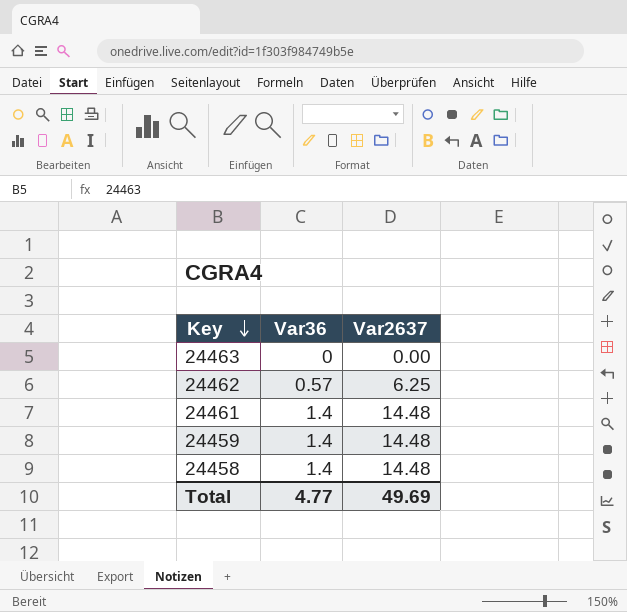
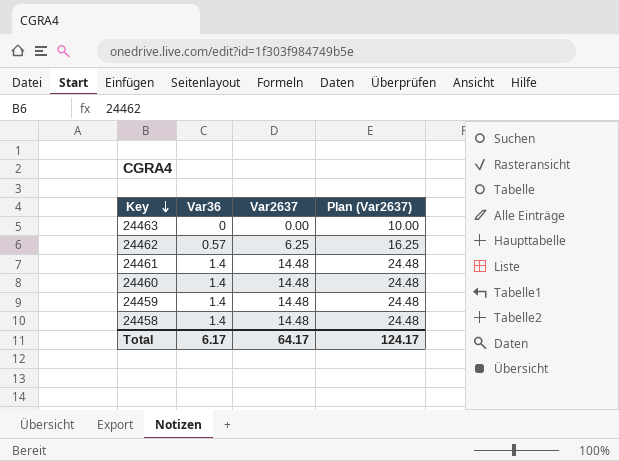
column Plan (Var2637) | formula: none -> [Var2637] + 10
row 24460: none -> 1.4 | 14.48 | 24.48
Total | Var36: 4.77 -> 6.17
Total | Var2637: 49.69 -> 64.17

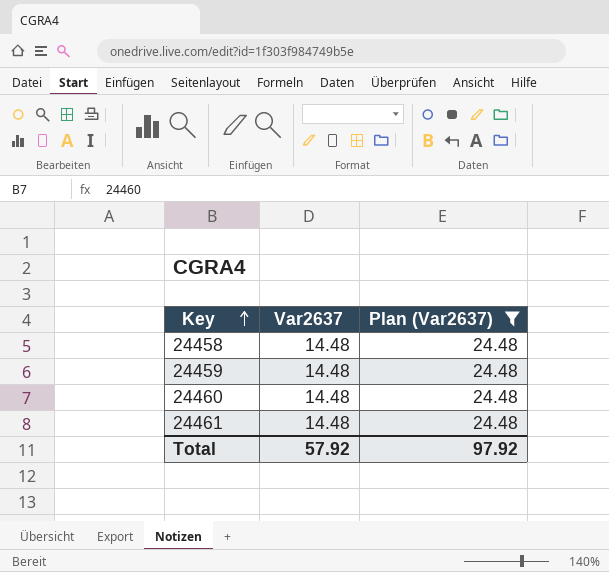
filter: none -> Plan (Var2637) = 24.48
row order: Key descending -> Key ascending
column Var36 | position: 2 -> none
Total | Var2637: 64.17 -> 57.92
Total | Plan (Var2637): 124.17 -> 97.92

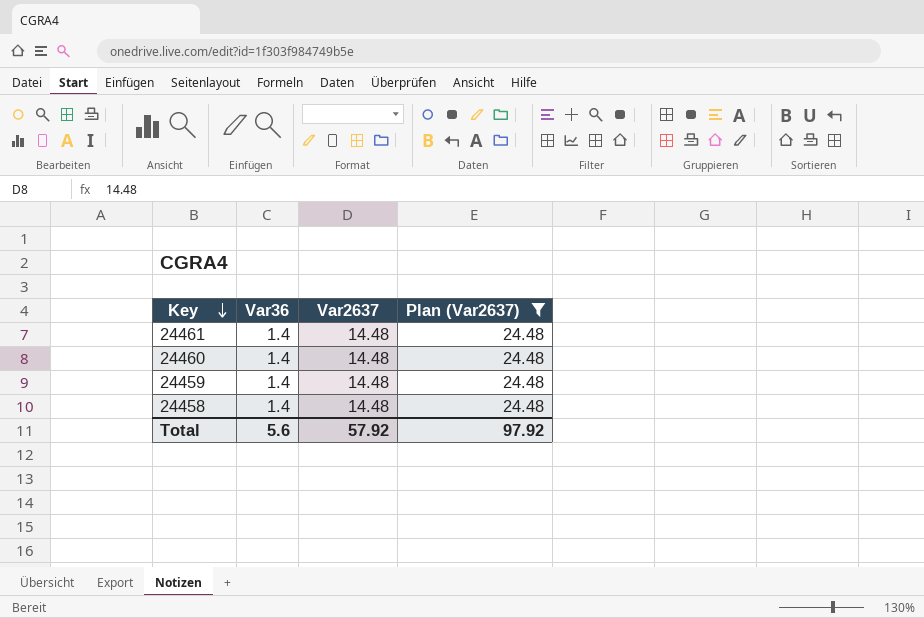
row order: Key ascending -> Key descending
column Var36 | position: none -> 2

